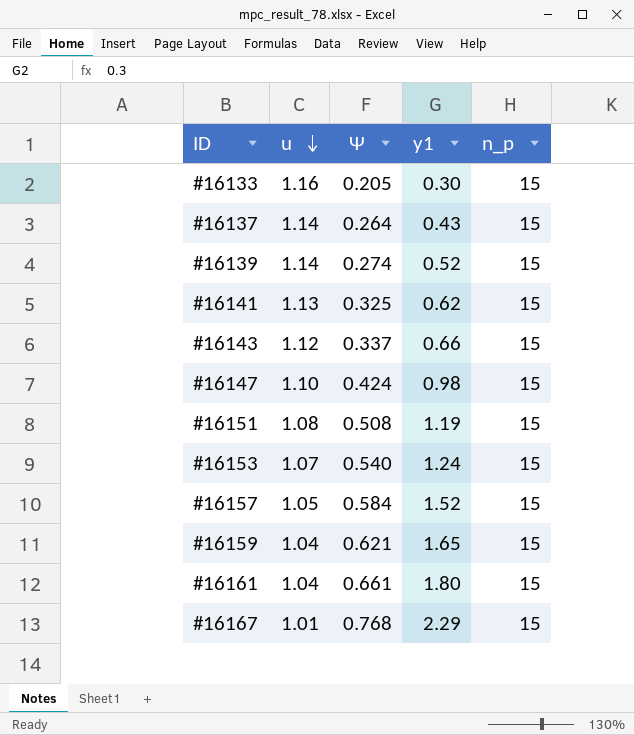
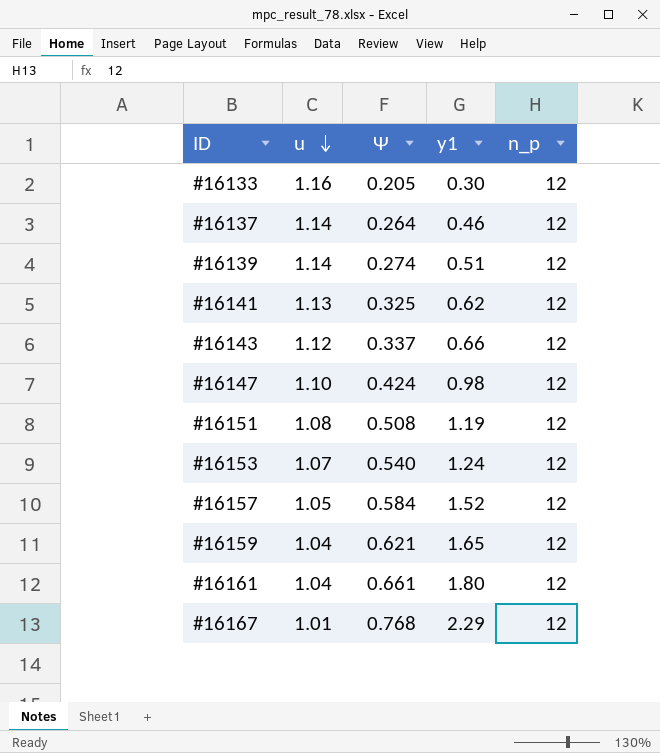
#16133 | n_p: 15 -> 12
#16137 | y1: 0.43 -> 0.46
#16137 | n_p: 15 -> 12
#16139 | y1: 0.52 -> 0.51
#16139 | n_p: 15 -> 12
#16141 | n_p: 15 -> 12
#16143 | n_p: 15 -> 12
#16147 | n_p: 15 -> 12
#16151 | n_p: 15 -> 12
#16153 | n_p: 15 -> 12
#16157 | n_p: 15 -> 12
#16159 | n_p: 15 -> 12
#16161 | n_p: 15 -> 12
#16167 | n_p: 15 -> 12

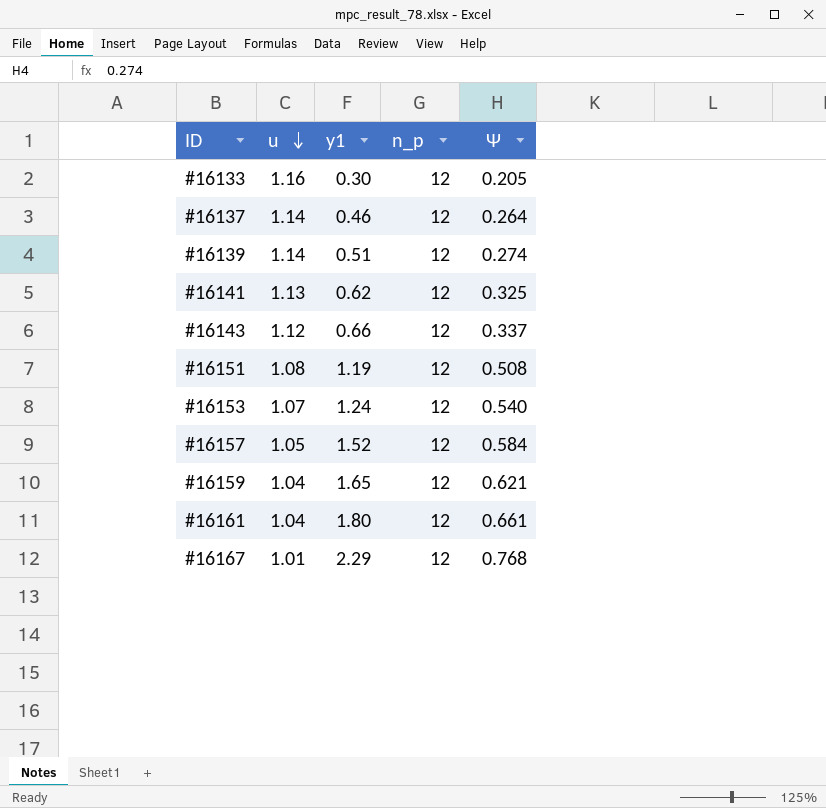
column Ψ | position: 3 -> 5
row #16147: 1.10 | 0.424 | 0.98 | 12 -> none

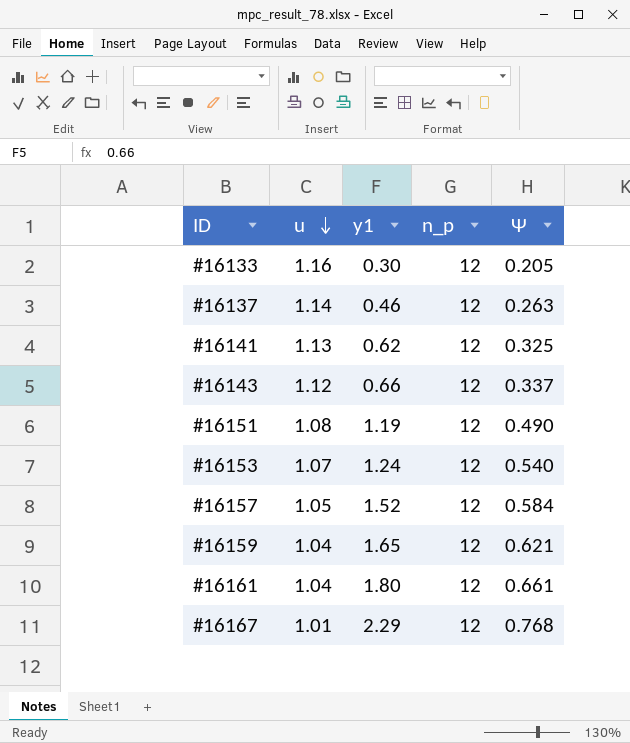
row #16139: 1.14 | 0.51 | 12 | 0.274 -> none
#16137 | Ψ: 0.264 -> 0.263
#16151 | Ψ: 0.508 -> 0.490

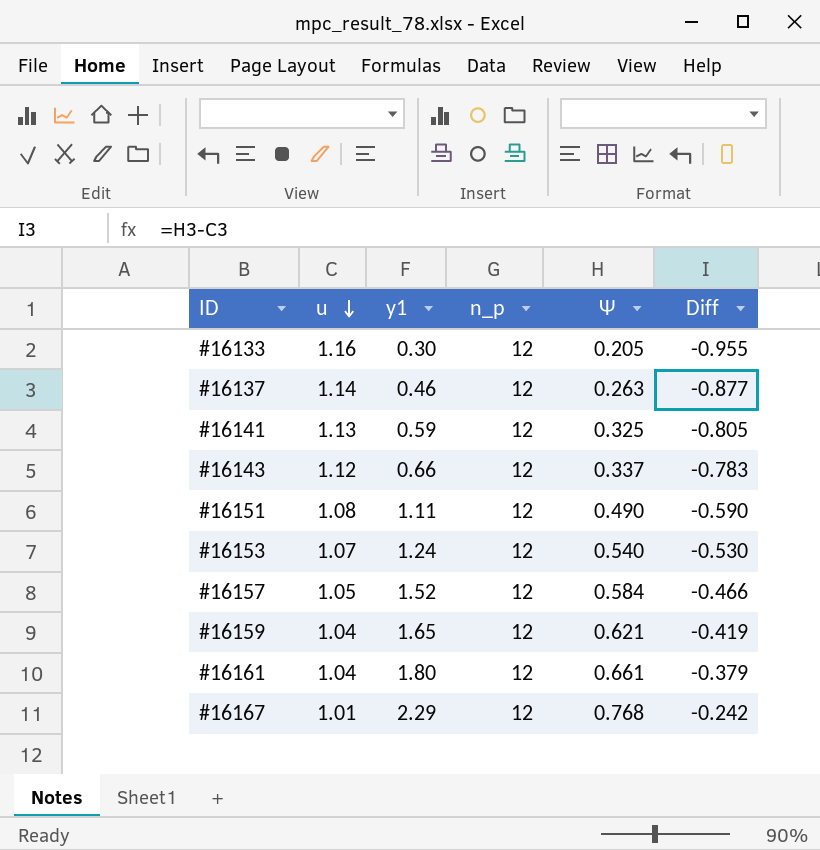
column Diff | formula: none -> [Ψ] - [u]
#16141 | y1: 0.62 -> 0.59
#16151 | y1: 1.19 -> 1.11

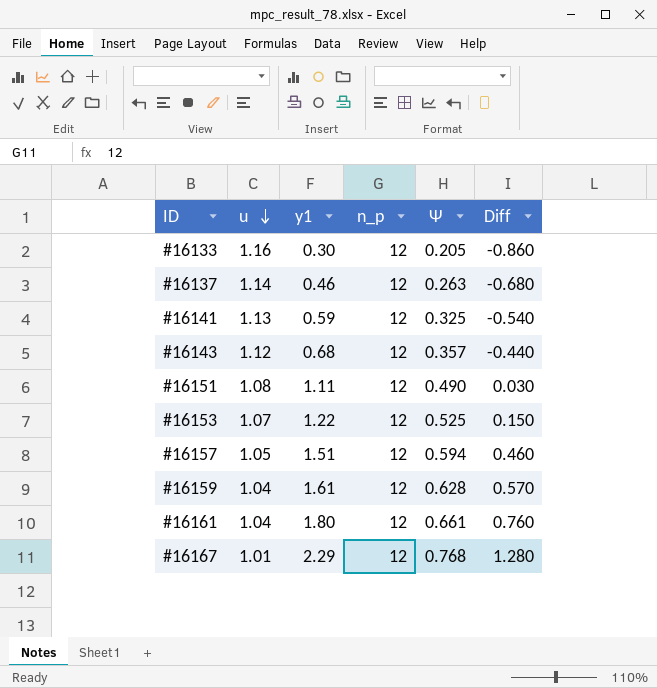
column Diff | formula: [Ψ] - [u] -> [y1] - [u]
#16143 | y1: 0.66 -> 0.68
#16143 | Ψ: 0.337 -> 0.357
#16153 | y1: 1.24 -> 1.22
#16153 | Ψ: 0.540 -> 0.525
#16157 | y1: 1.52 -> 1.51
#16157 | Ψ: 0.584 -> 0.594
#16159 | y1: 1.65 -> 1.61
#16159 | Ψ: 0.621 -> 0.628

